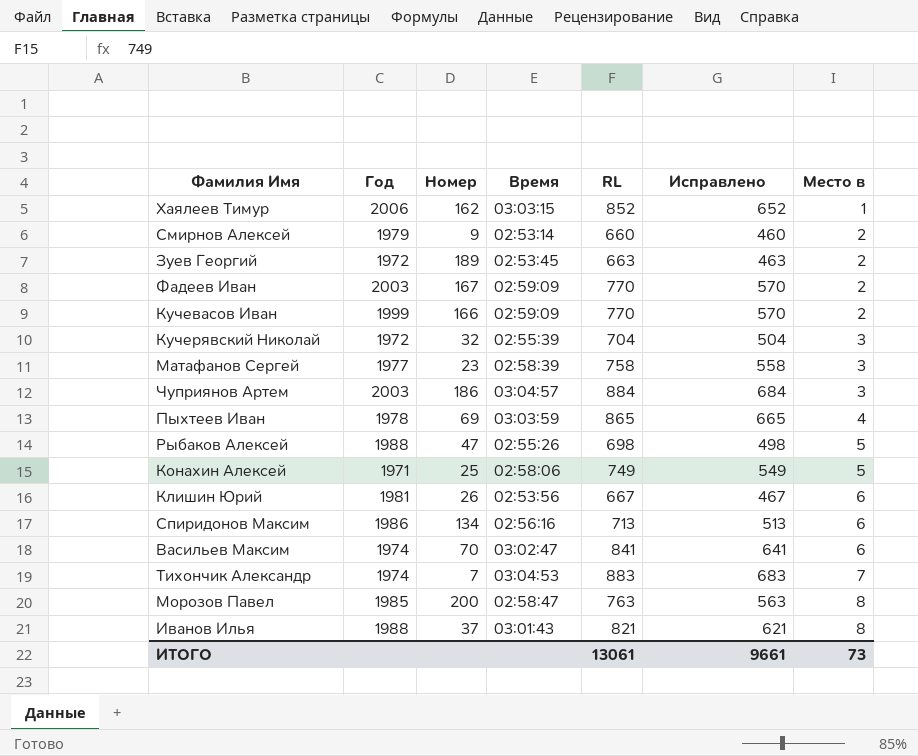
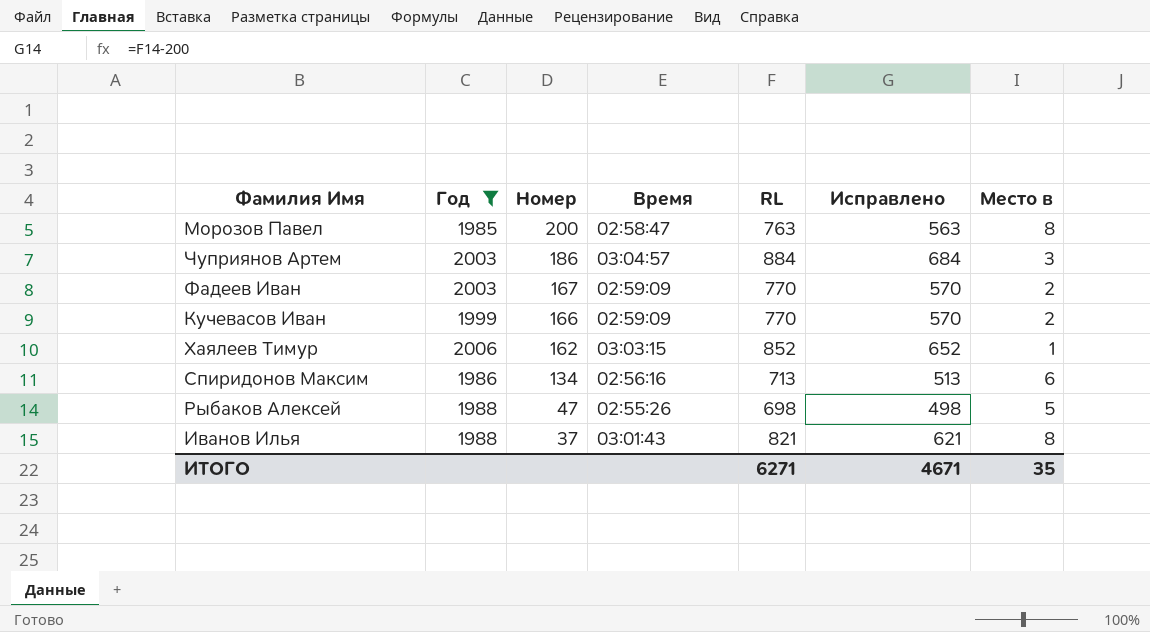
filter: none -> Год >= 1985
row order: Место в ascending -> Номер descending
ИТОГО | RL: 13061 -> 6271
ИТОГО | Исправлено: 9661 -> 4671
ИТОГО | Место в: 73 -> 35

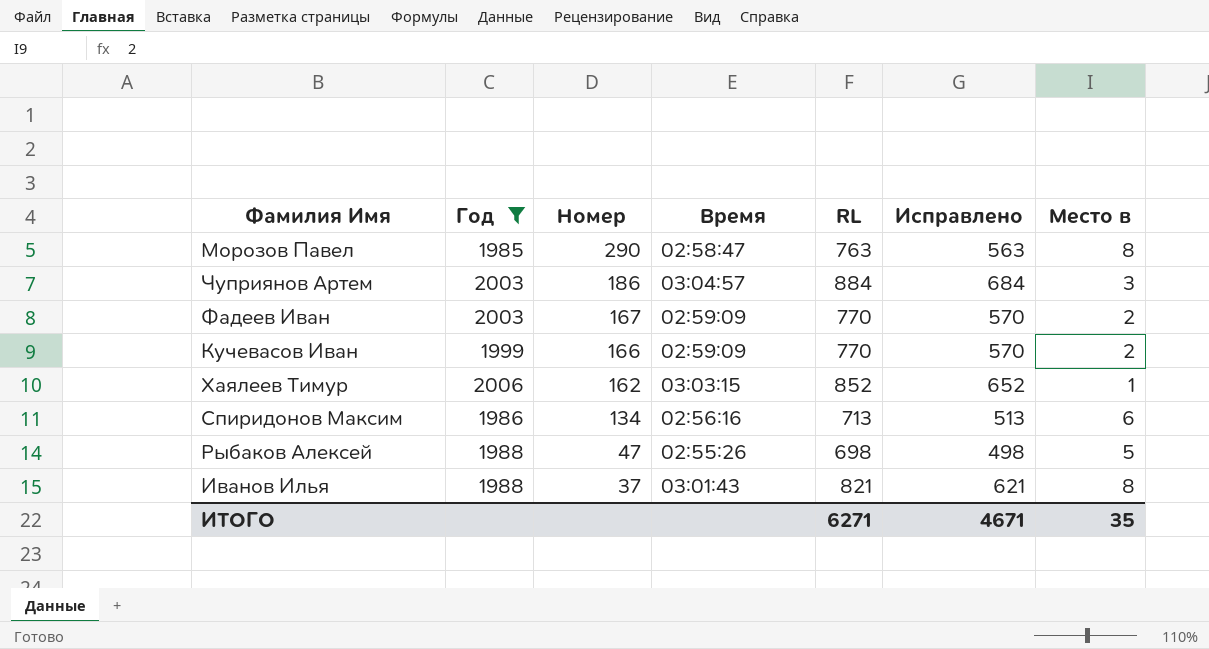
Морозов Павел | Номер: 200 -> 290

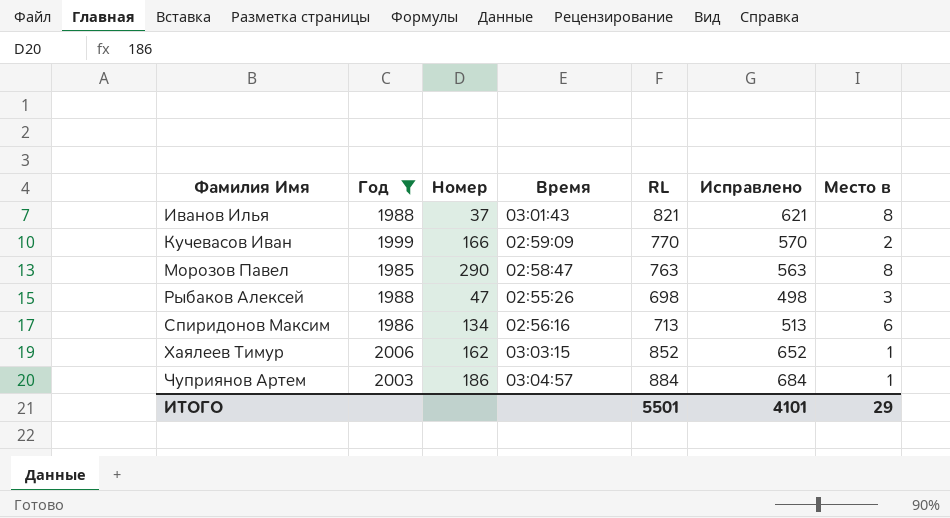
row order: Номер descending -> Фамилия Имя ascending
row Фадеев Иван: 2003 | 167 | 02:59:09 | 770 | 570 | 2 -> none
Рыбаков Алексей | Место в: 5 -> 3
Чуприянов Артем | Место в: 3 -> 1
ИТОГО | RL: 6271 -> 5501
ИТОГО | Исправлено: 4671 -> 4101
ИТОГО | Место в: 35 -> 29

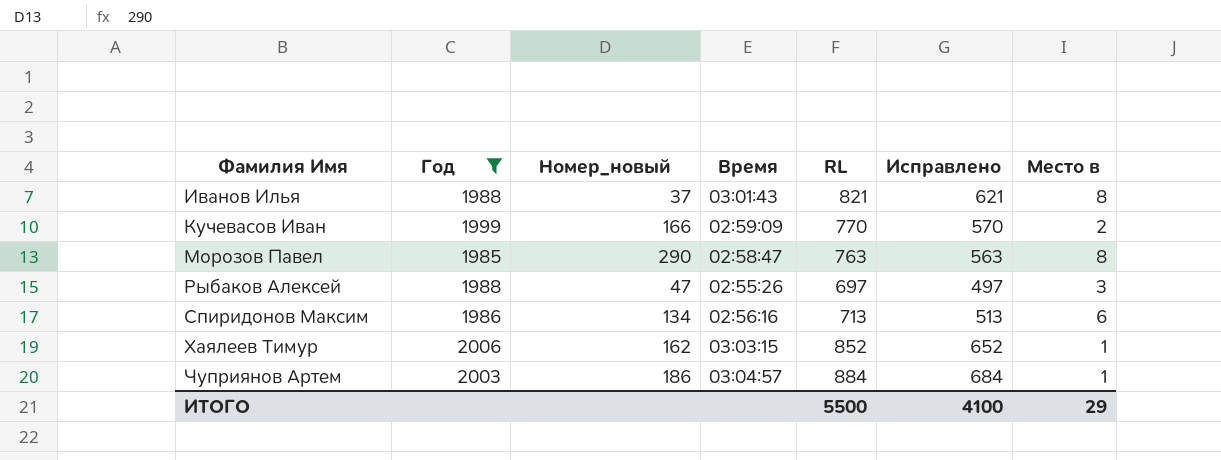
column name: Номер -> Номер_новый
Рыбаков Алексей | RL: 698 -> 697
Рыбаков Алексей | Исправлено: 498 -> 497
ИТОГО | RL: 5501 -> 5500
ИТОГО | Исправлено: 4101 -> 4100

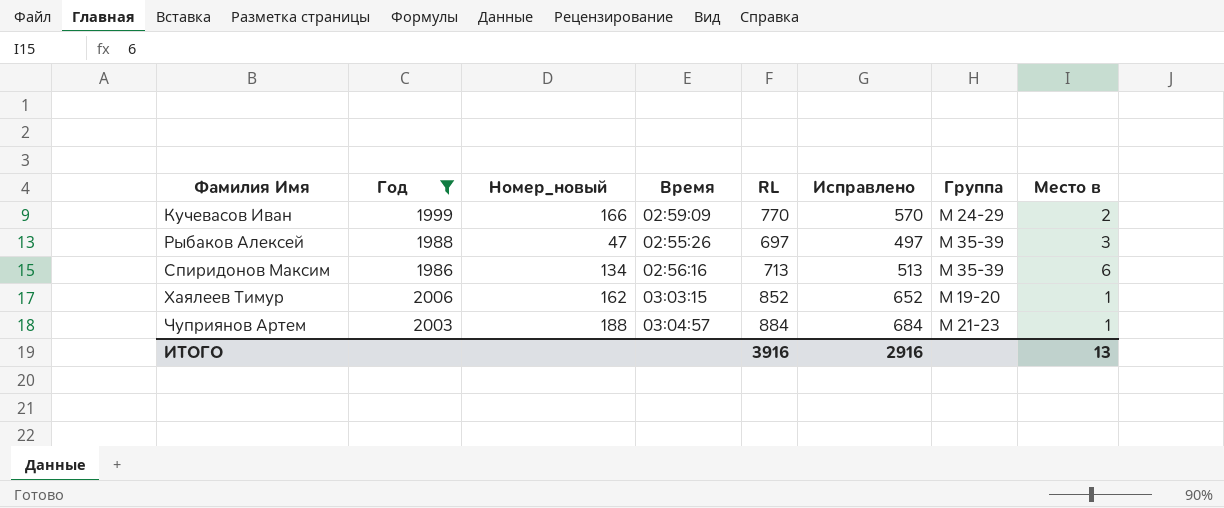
column Группа | position: none -> 7
row Иванов Илья: 1988 | 37 | 03:01:43 | 821 | 621 | 8 -> none
row Морозов Павел: 1985 | 290 | 02:58:47 | 763 | 563 | 8 -> none
Чуприянов Артем | Номер_новый: 186 -> 188
ИТОГО | RL: 5500 -> 3916
ИТОГО | Исправлено: 4100 -> 2916
ИТОГО | Место в: 29 -> 13

